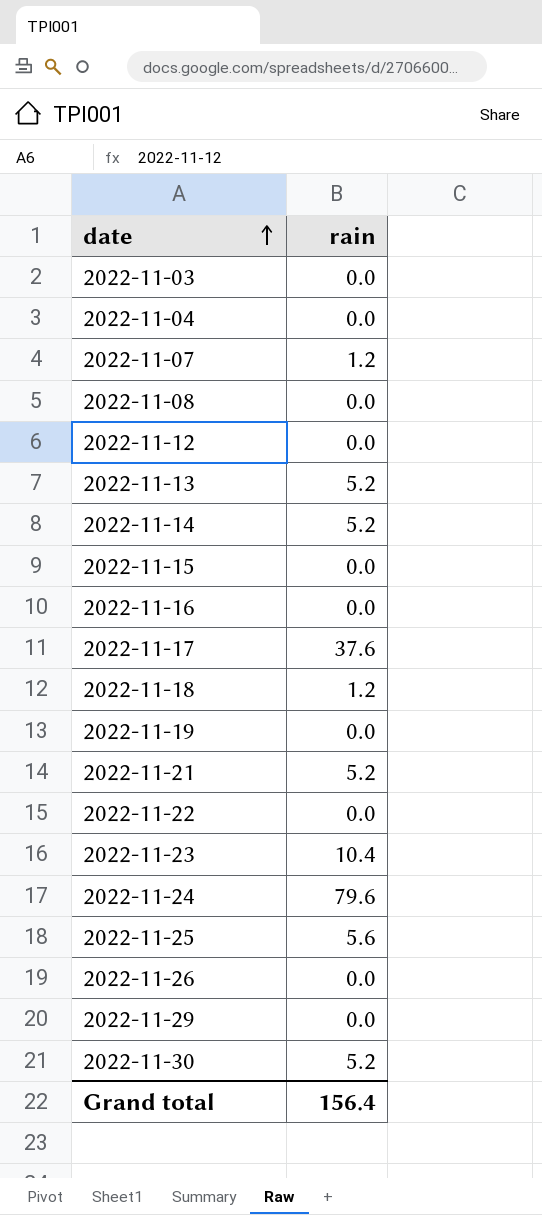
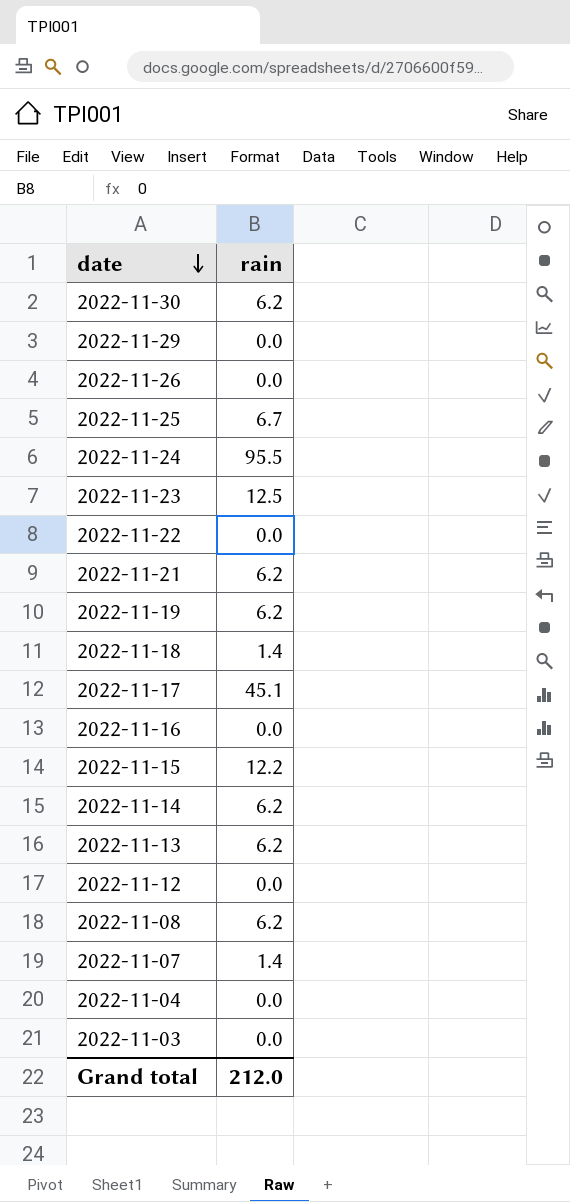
row order: date ascending -> date descending
2022-11-30 | rain: 5.2 -> 6.2
2022-11-25 | rain: 5.6 -> 6.7
2022-11-24 | rain: 79.6 -> 95.5
2022-11-23 | rain: 10.4 -> 12.5
2022-11-21 | rain: 5.2 -> 6.2
2022-11-19 | rain: 0.0 -> 6.2
2022-11-18 | rain: 1.2 -> 1.4
2022-11-17 | rain: 37.6 -> 45.1
2022-11-15 | rain: 0.0 -> 12.2
2022-11-14 | rain: 5.2 -> 6.2
2022-11-13 | rain: 5.2 -> 6.2
2022-11-08 | rain: 0.0 -> 6.2
2022-11-07 | rain: 1.2 -> 1.4
Grand total | rain: 156.4 -> 212.0

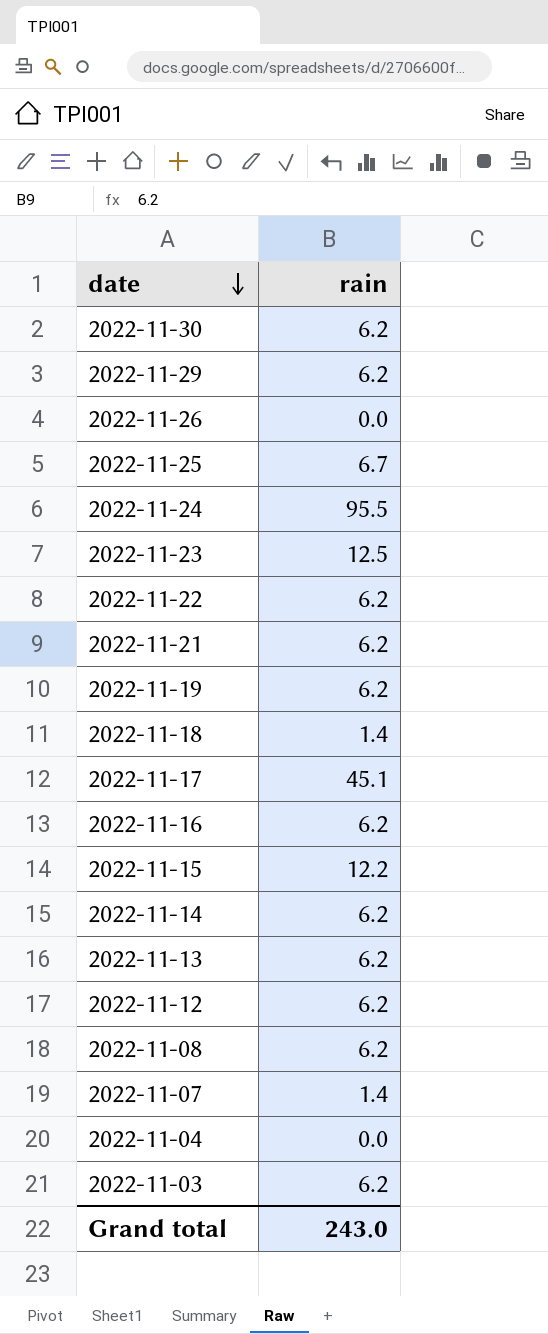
2022-11-29 | rain: 0.0 -> 6.2
2022-11-22 | rain: 0.0 -> 6.2
2022-11-16 | rain: 0.0 -> 6.2
2022-11-12 | rain: 0.0 -> 6.2
2022-11-03 | rain: 0.0 -> 6.2
Grand total | rain: 212.0 -> 243.0

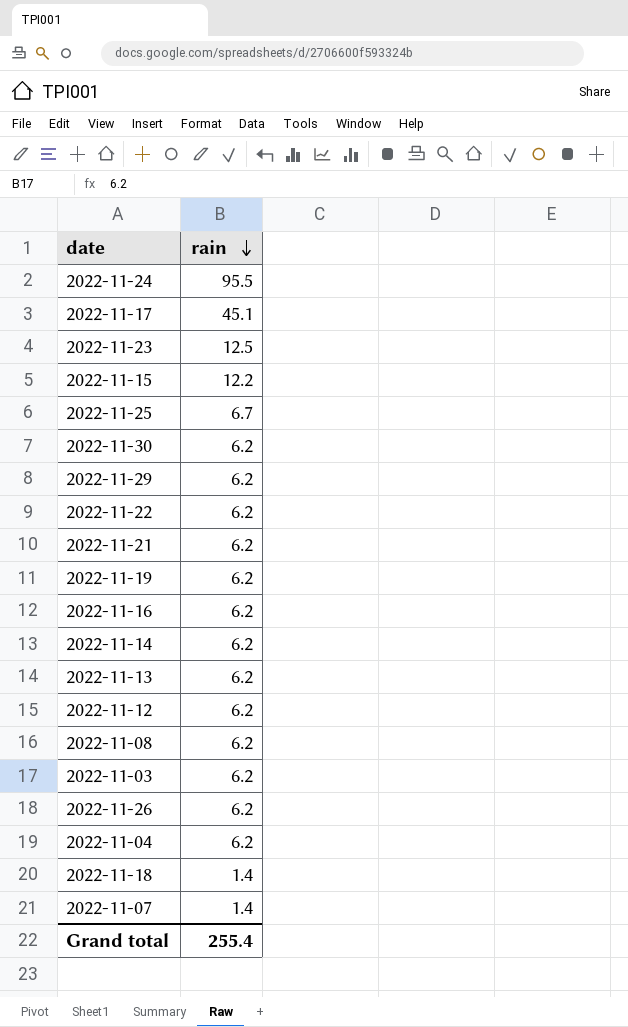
row order: date descending -> rain descending
2022-11-26 | rain: 0.0 -> 6.2
2022-11-04 | rain: 0.0 -> 6.2
Grand total | rain: 243.0 -> 255.4

